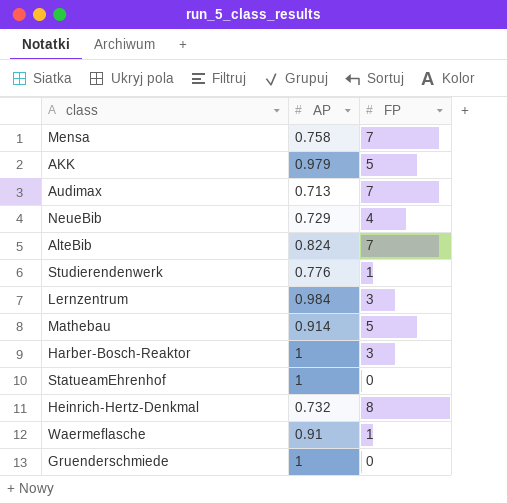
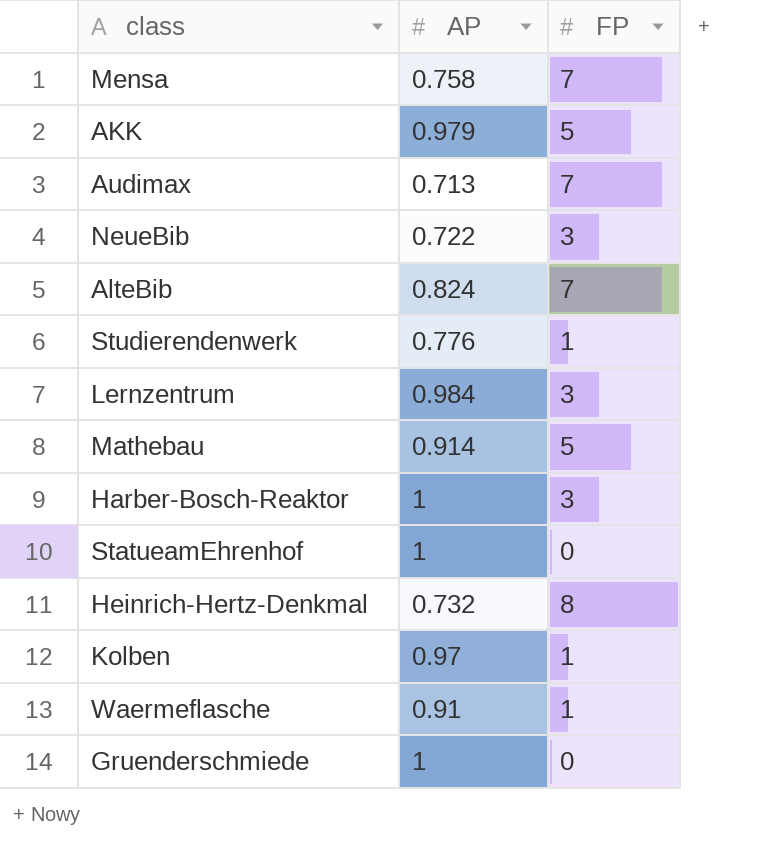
NeueBib | AP: 0.729 -> 0.722
NeueBib | FP: 4 -> 3
row Kolben: none -> 0.97 | 1

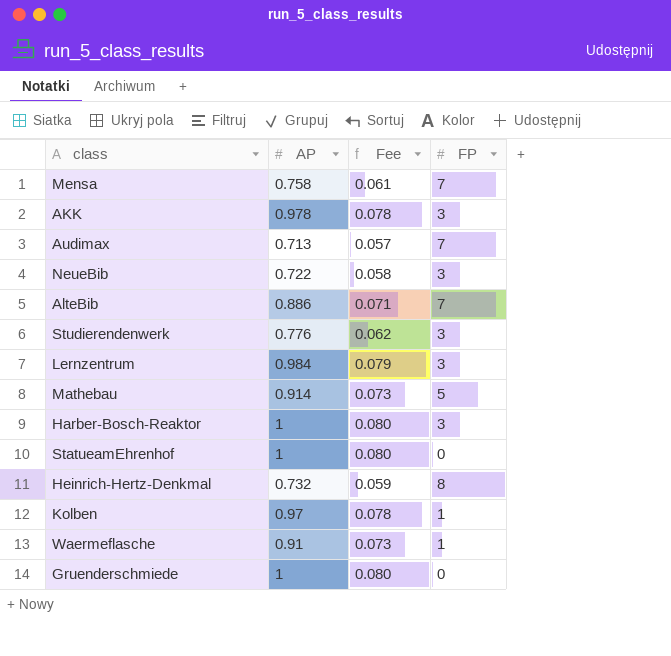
column Fee | formula: none -> [AP] * 0.08
AKK | AP: 0.979 -> 0.978
AKK | FP: 5 -> 3
AlteBib | AP: 0.824 -> 0.886
Studierendenwerk | FP: 1 -> 3

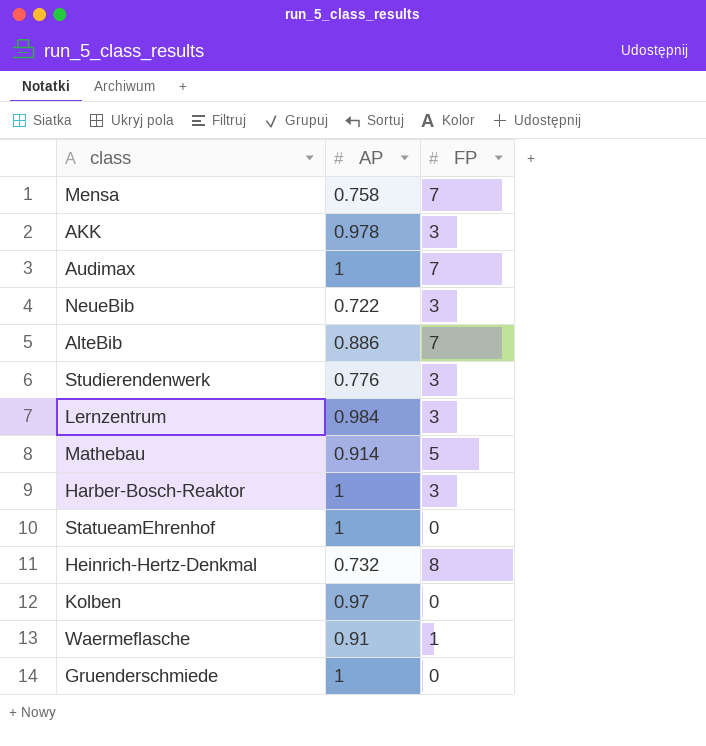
column Fee | formula: [AP] * 0.08 -> none
Audimax | AP: 0.713 -> 1
Kolben | FP: 1 -> 0

